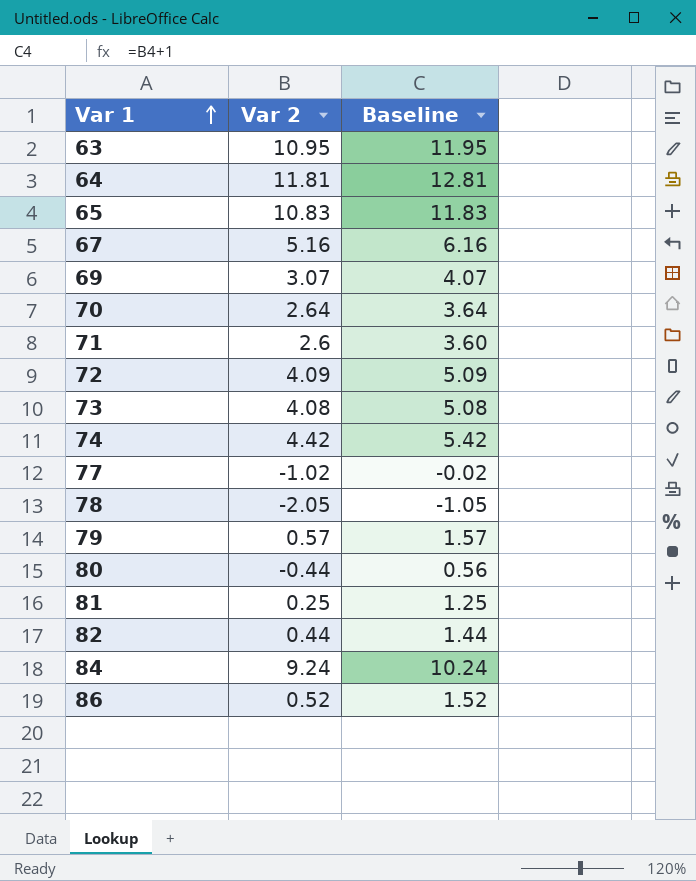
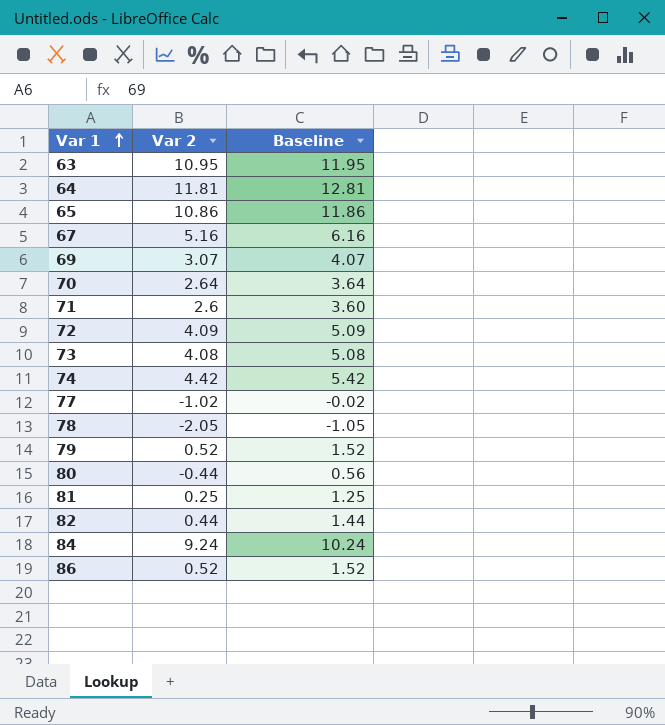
65 | Var 2: 10.83 -> 10.86
65 | Baseline: 11.83 -> 11.86
79 | Var 2: 0.57 -> 0.52
79 | Baseline: 1.57 -> 1.52

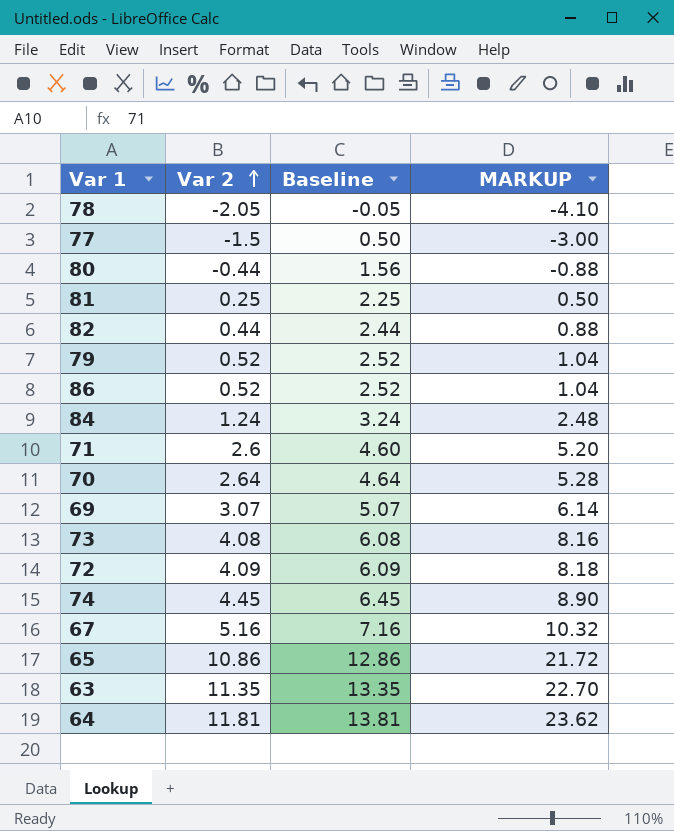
row order: Var 1 ascending -> Var 2 ascending
column Baseline | formula: [Var 2] + 1 -> [Var 2] + 2
column MARKUP | formula: none -> [Var 2] * 2
77 | Var 2: -1.02 -> -1.5
84 | Var 2: 9.24 -> 1.24
74 | Var 2: 4.42 -> 4.45
63 | Var 2: 10.95 -> 11.35

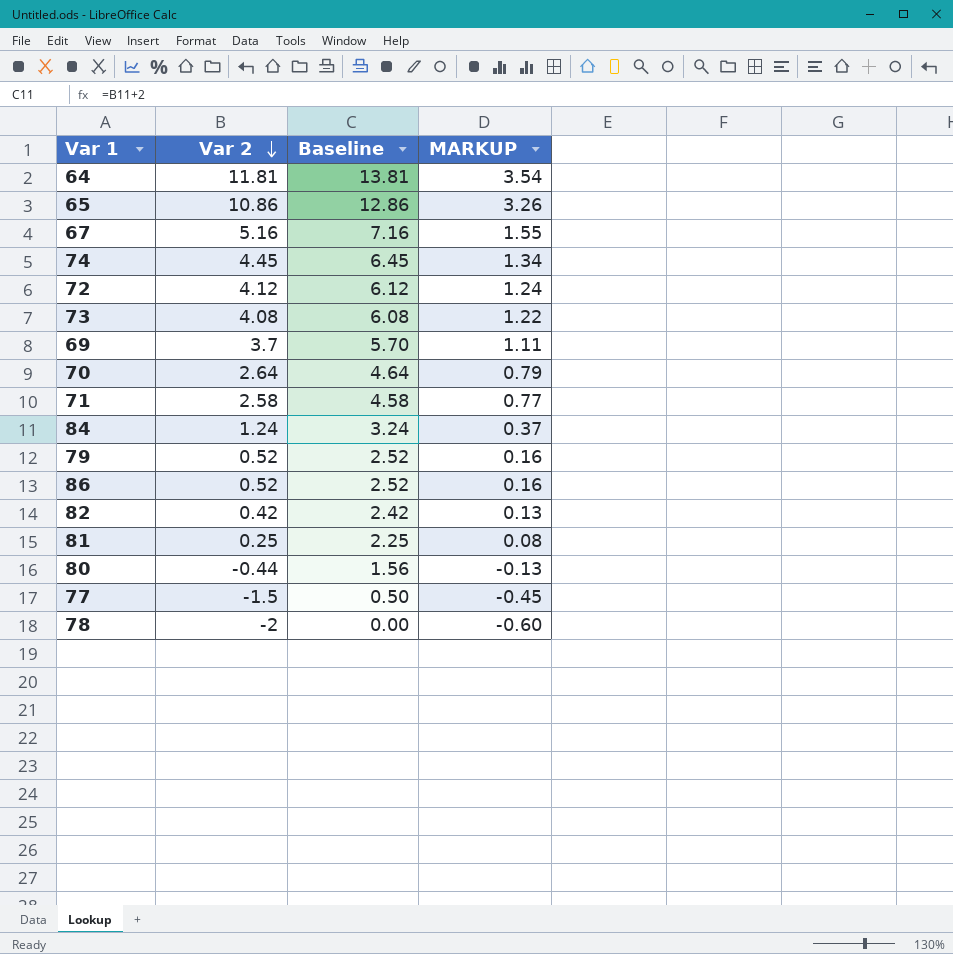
row order: Var 2 ascending -> Var 2 descending
column MARKUP | formula: [Var 2] * 2 -> [Var 2] * 0.3
row 63: 11.35 | 13.35 | 22.70 -> none
72 | Var 2: 4.09 -> 4.12
72 | Baseline: 6.09 -> 6.12
69 | Var 2: 3.07 -> 3.7
69 | Baseline: 5.07 -> 5.70
71 | Var 2: 2.6 -> 2.58
71 | Baseline: 4.60 -> 4.58
82 | Var 2: 0.44 -> 0.42
82 | Baseline: 2.44 -> 2.42
78 | Var 2: -2.05 -> -2
78 | Baseline: -0.05 -> 0.00

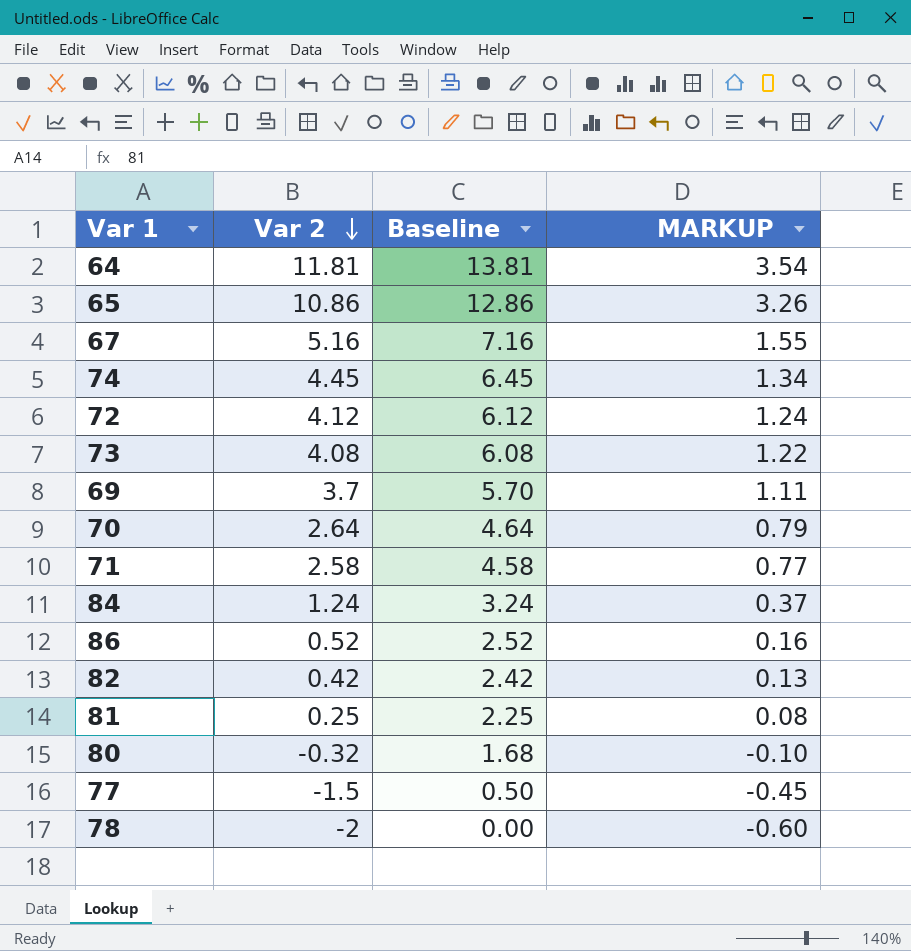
row 79: 0.52 | 2.52 | 0.16 -> none
80 | Var 2: -0.44 -> -0.32
80 | Baseline: 1.56 -> 1.68
80 | MARKUP: -0.13 -> -0.10

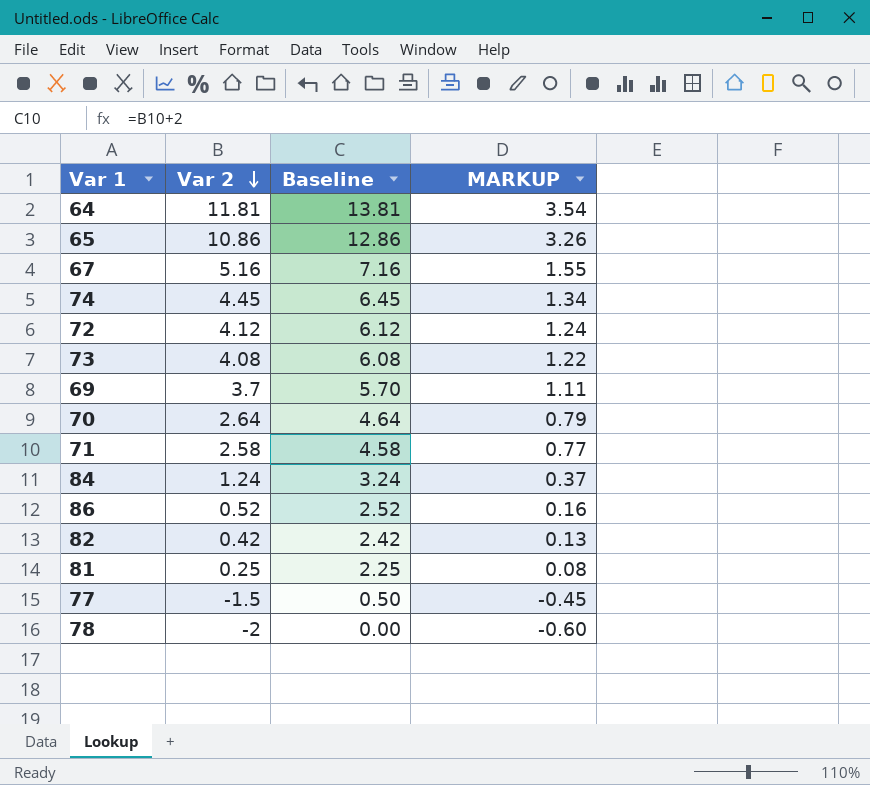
row 80: -0.32 | 1.68 | -0.10 -> none

